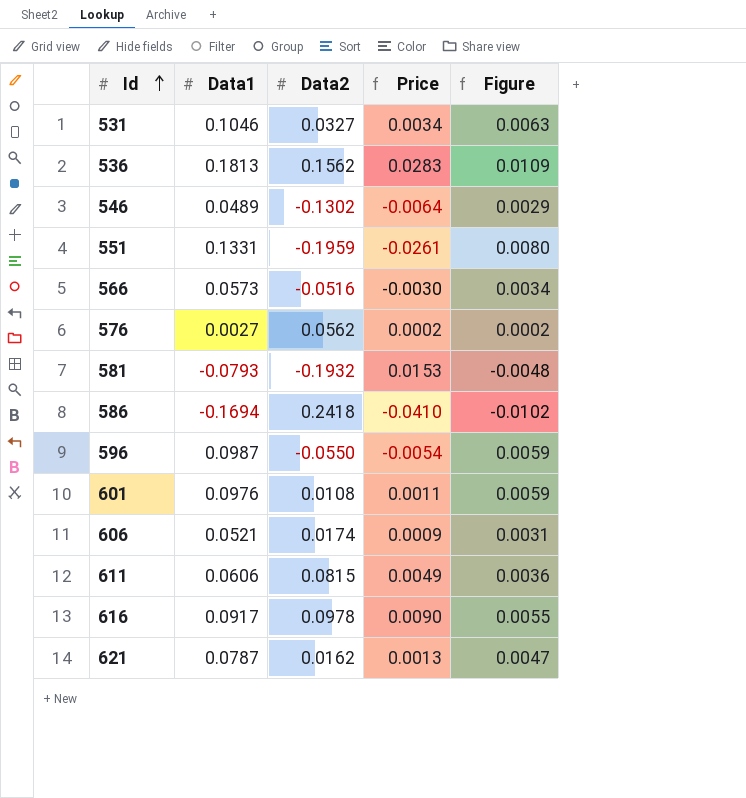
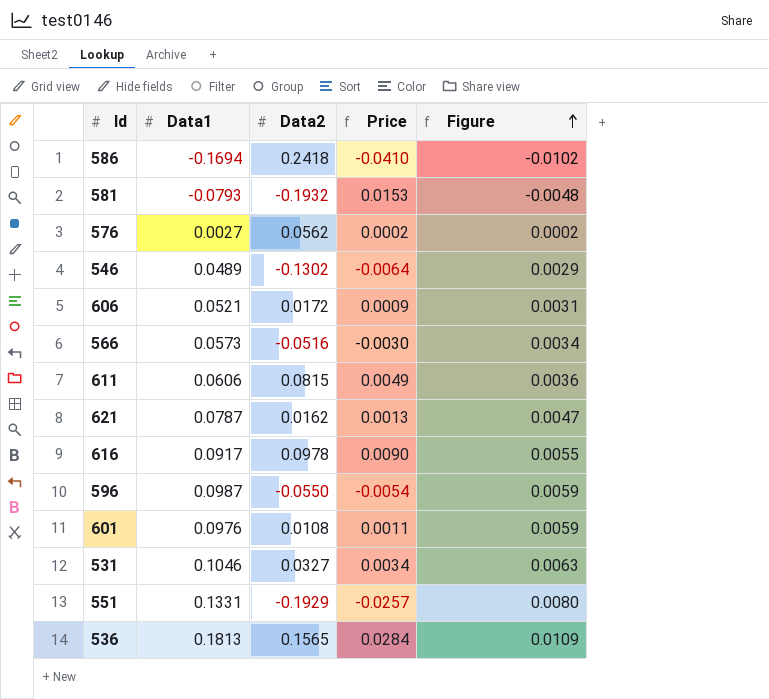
row order: Id ascending -> Figure ascending
606 | Data2: 0.0174 -> 0.0172
551 | Data2: -0.1959 -> -0.1929
551 | Price: -0.0261 -> -0.0257
536 | Data2: 0.1562 -> 0.1565
536 | Price: 0.0283 -> 0.0284

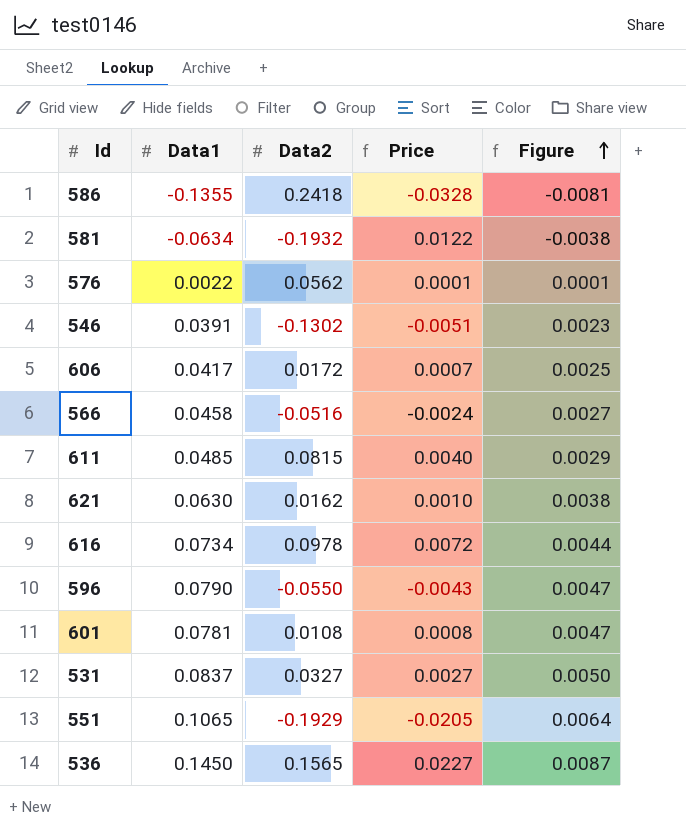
586 | Data1: -0.1694 -> -0.1355
586 | Price: -0.0410 -> -0.0328
586 | Figure: -0.0102 -> -0.0081
581 | Data1: -0.0793 -> -0.0634
581 | Price: 0.0153 -> 0.0122
581 | Figure: -0.0048 -> -0.0038
576 | Data1: 0.0027 -> 0.0022
576 | Price: 0.0002 -> 0.0001
576 | Figure: 0.0002 -> 0.0001
546 | Data1: 0.0489 -> 0.0391
546 | Price: -0.0064 -> -0.0051
546 | Figure: 0.0029 -> 0.0023
606 | Data1: 0.0521 -> 0.0417
606 | Price: 0.0009 -> 0.0007
606 | Figure: 0.0031 -> 0.0025
566 | Data1: 0.0573 -> 0.0458
566 | Price: -0.0030 -> -0.0024
566 | Figure: 0.0034 -> 0.0027
611 | Data1: 0.0606 -> 0.0485
611 | Price: 0.0049 -> 0.0040
611 | Figure: 0.0036 -> 0.0029
621 | Data1: 0.0787 -> 0.0630
621 | Price: 0.0013 -> 0.0010
621 | Figure: 0.0047 -> 0.0038
616 | Data1: 0.0917 -> 0.0734
616 | Price: 0.0090 -> 0.0072
616 | Figure: 0.0055 -> 0.0044
596 | Data1: 0.0987 -> 0.0790
596 | Price: -0.0054 -> -0.0043
596 | Figure: 0.0059 -> 0.0047
601 | Data1: 0.0976 -> 0.0781
601 | Price: 0.0011 -> 0.0008
601 | Figure: 0.0059 -> 0.0047
531 | Data1: 0.1046 -> 0.0837
531 | Price: 0.0034 -> 0.0027
531 | Figure: 0.0063 -> 0.0050
551 | Data1: 0.1331 -> 0.1065
551 | Price: -0.0257 -> -0.0205
551 | Figure: 0.0080 -> 0.0064
536 | Data1: 0.1813 -> 0.1450
536 | Price: 0.0284 -> 0.0227
536 | Figure: 0.0109 -> 0.0087

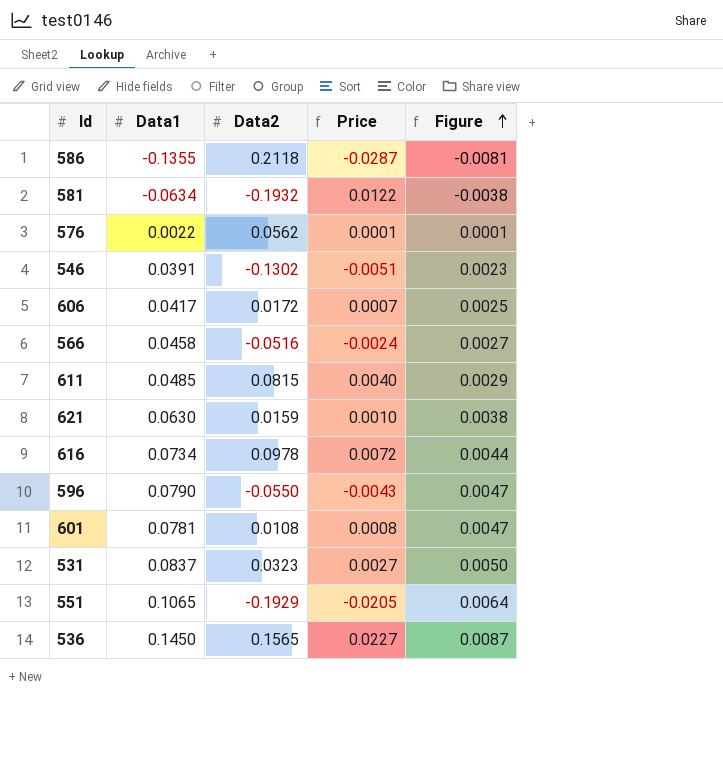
586 | Data2: 0.2418 -> 0.2118
586 | Price: -0.0328 -> -0.0287
621 | Data2: 0.0162 -> 0.0159
531 | Data2: 0.0327 -> 0.0323

